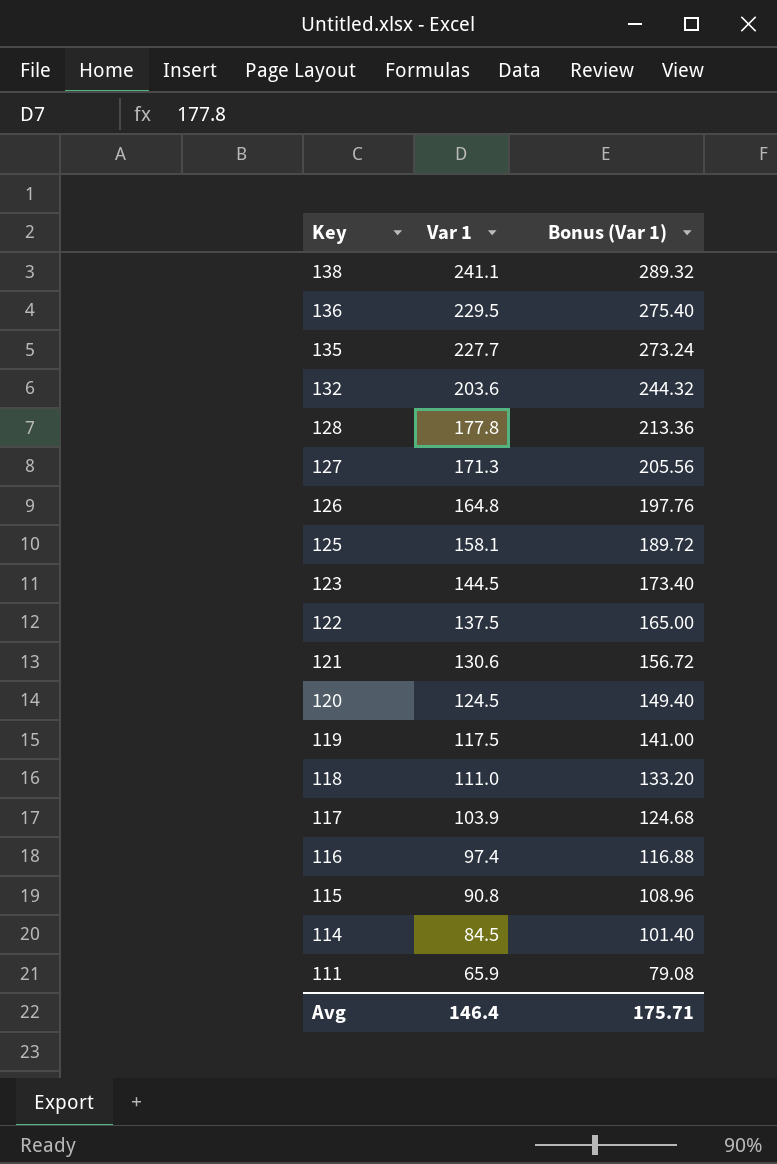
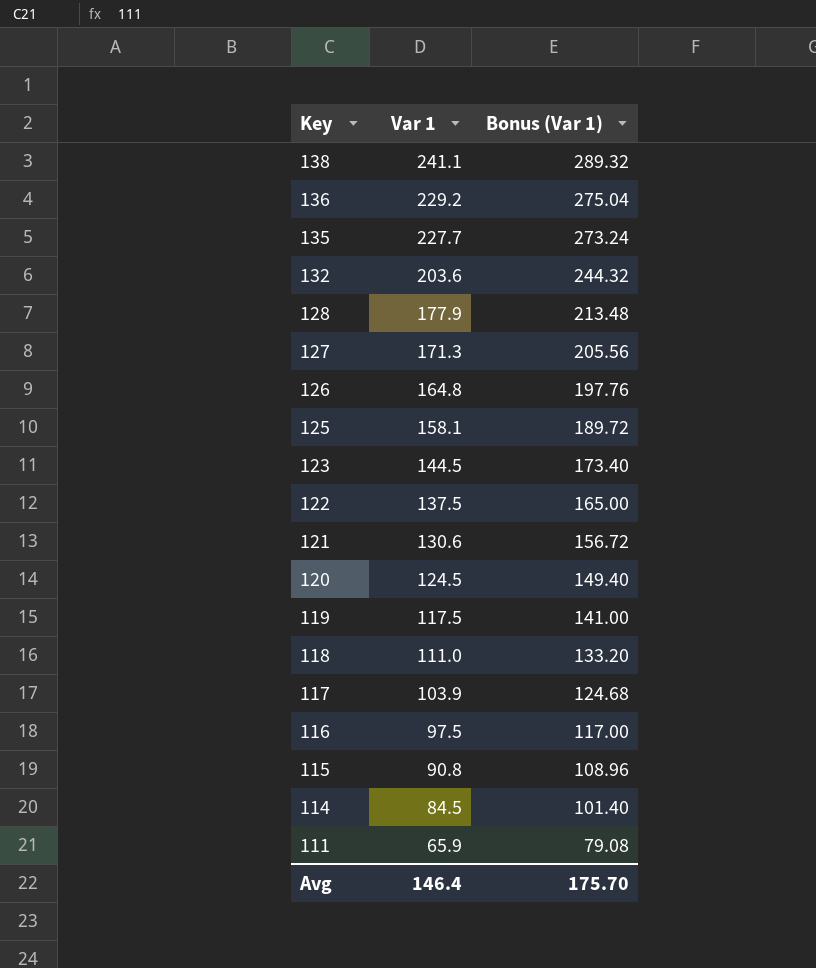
136 | Var 1: 229.5 -> 229.2
136 | Bonus (Var 1): 275.40 -> 275.04
128 | Var 1: 177.8 -> 177.9
128 | Bonus (Var 1): 213.36 -> 213.48
116 | Var 1: 97.4 -> 97.5
116 | Bonus (Var 1): 116.88 -> 117.00
Avg | Bonus (Var 1): 175.71 -> 175.70

